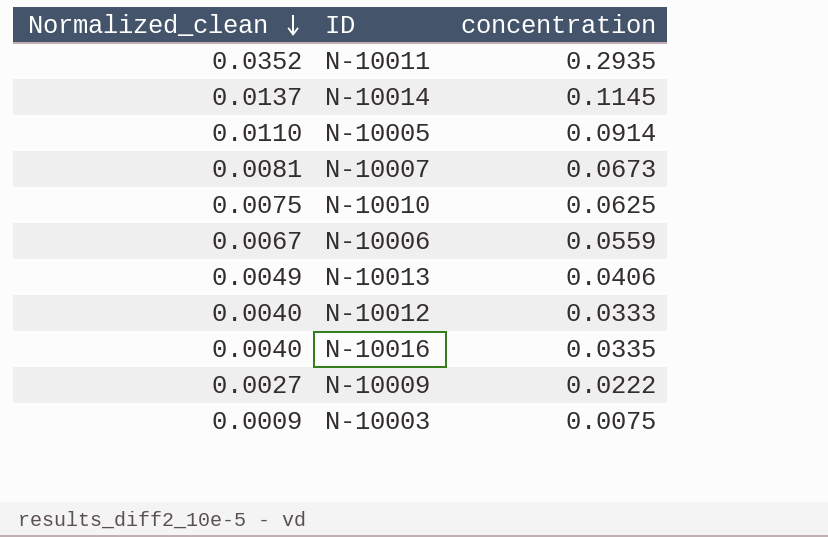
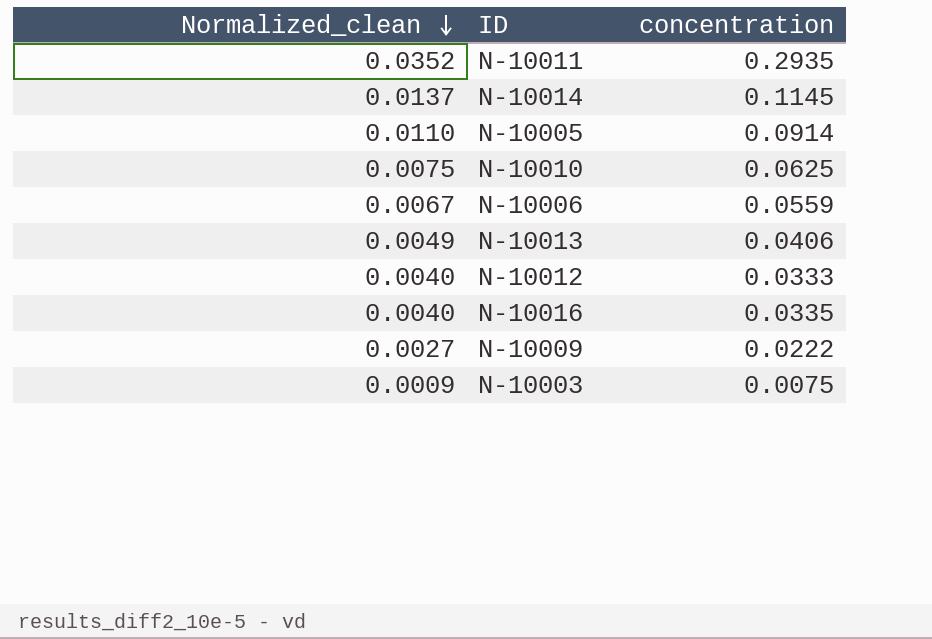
row N-10007: 0.0081 | 0.0673 -> none

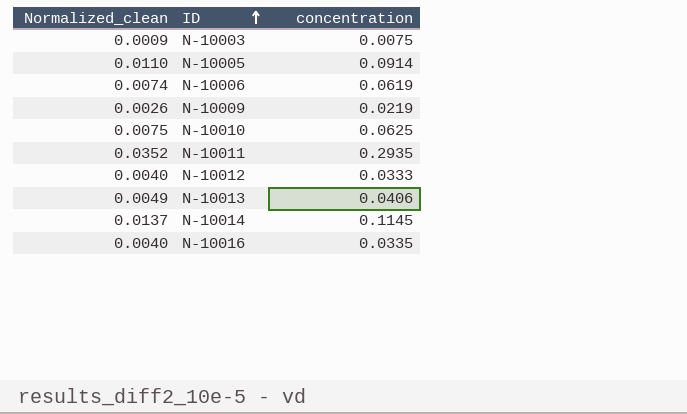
row order: Normalized_clean descending -> ID ascending
N-10006 | Normalized_clean: 0.0067 -> 0.0074
N-10006 | concentration: 0.0559 -> 0.0619
N-10009 | Normalized_clean: 0.0027 -> 0.0026
N-10009 | concentration: 0.0222 -> 0.0219

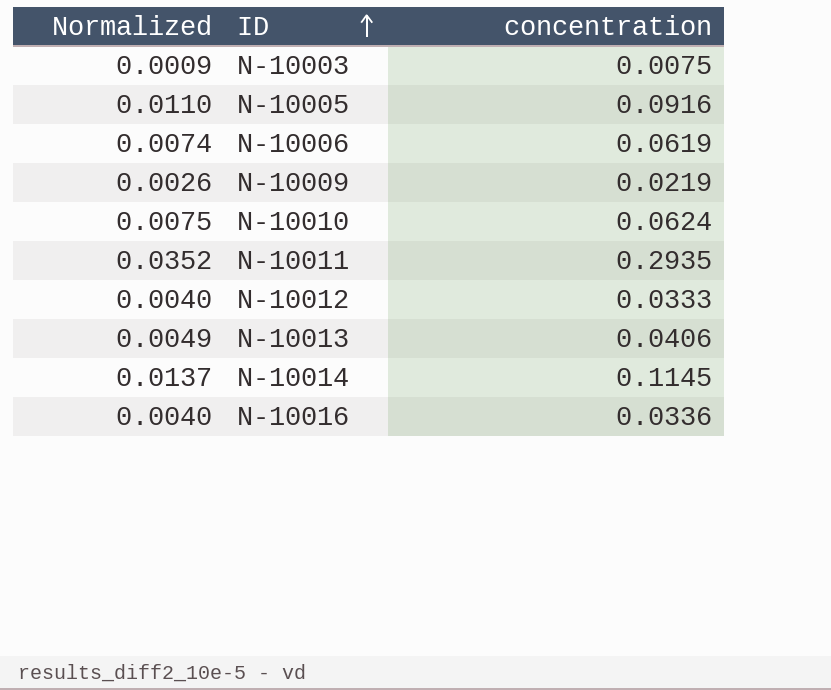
column name: Normalized_clean -> Normalized
N-10005 | concentration: 0.0914 -> 0.0916
N-10010 | concentration: 0.0625 -> 0.0624
N-10016 | concentration: 0.0335 -> 0.0336

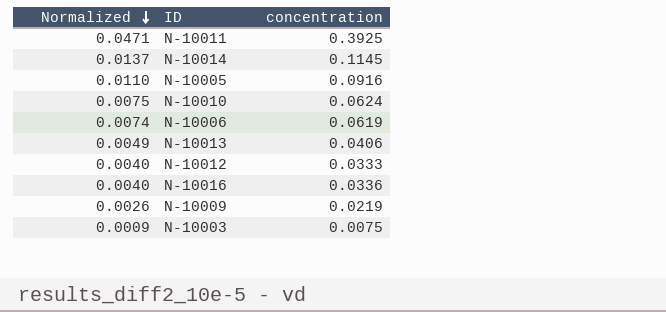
row order: ID ascending -> Normalized descending
N-10011 | Normalized: 0.0352 -> 0.0471
N-10011 | concentration: 0.2935 -> 0.3925

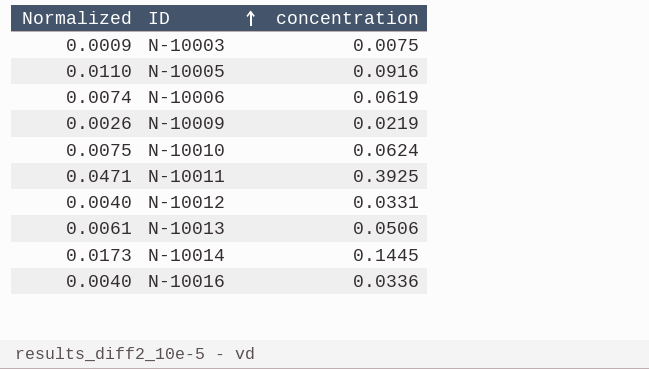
row order: Normalized descending -> ID ascending
N-10012 | concentration: 0.0333 -> 0.0331
N-10013 | Normalized: 0.0049 -> 0.0061
N-10013 | concentration: 0.0406 -> 0.0506
N-10014 | Normalized: 0.0137 -> 0.0173
N-10014 | concentration: 0.1145 -> 0.1445

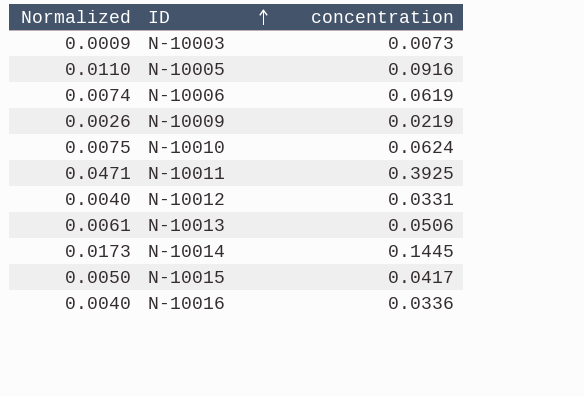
N-10003 | concentration: 0.0075 -> 0.0073
row N-10015: none -> 0.0050 | 0.0417

